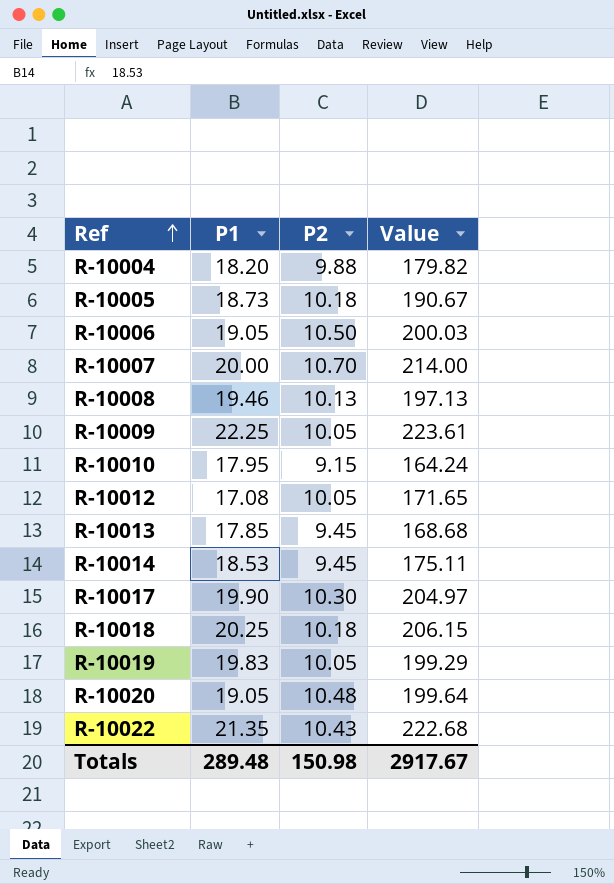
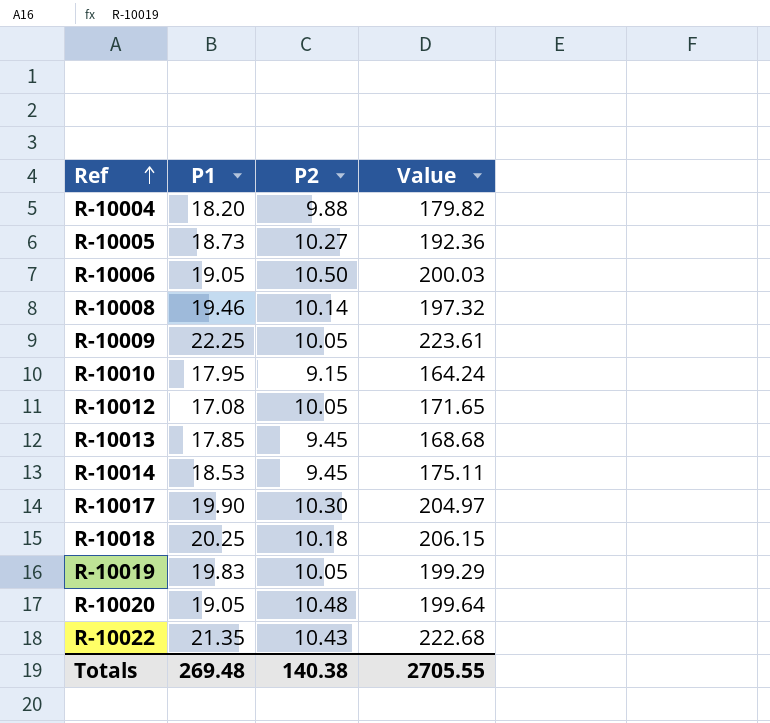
row R-10007: 20.00 | 10.70 | 214.00 -> none
R-10005 | P2: 10.18 -> 10.27
R-10005 | Value: 190.67 -> 192.36
R-10008 | P2: 10.13 -> 10.14
R-10008 | Value: 197.13 -> 197.32
Totals | P1: 289.48 -> 269.48
Totals | P2: 150.98 -> 140.38
Totals | Value: 2917.67 -> 2705.55

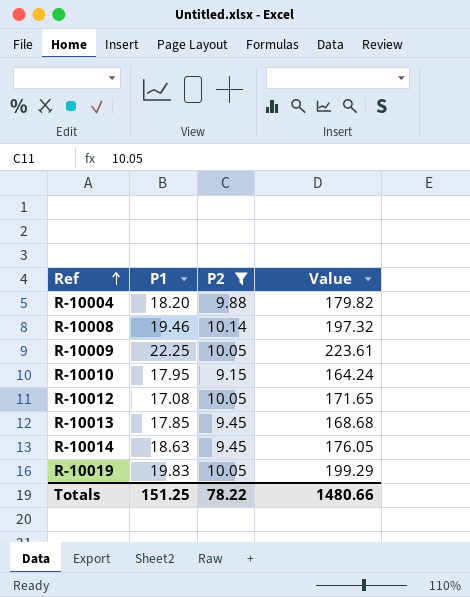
filter: none -> P2 <= 10.14
R-10014 | P1: 18.53 -> 18.63
R-10014 | Value: 175.11 -> 176.05
Totals | P1: 269.48 -> 151.25
Totals | P2: 140.38 -> 78.22
Totals | Value: 2705.55 -> 1480.66

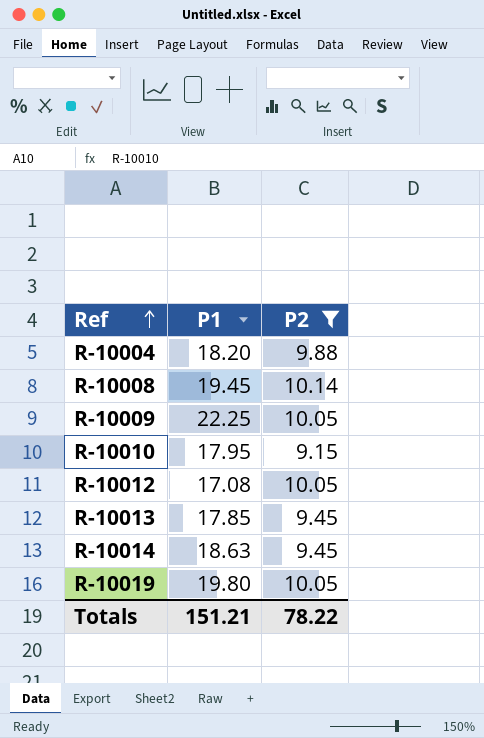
column Value | formula: [P1] * [P2] -> none
R-10008 | P1: 19.46 -> 19.45
R-10019 | P1: 19.83 -> 19.80
Totals | P1: 151.25 -> 151.21

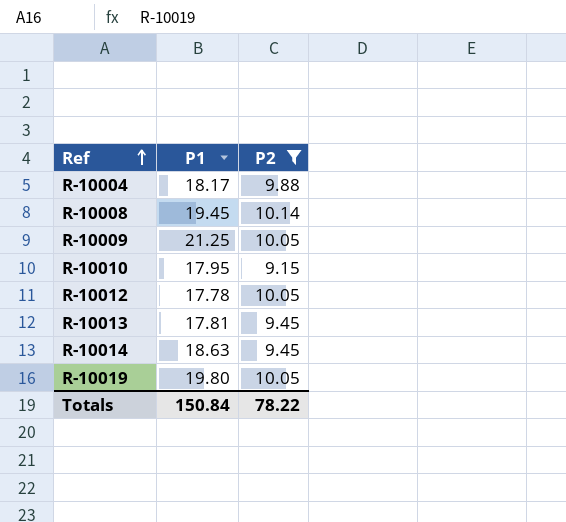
R-10004 | P1: 18.20 -> 18.17
R-10009 | P1: 22.25 -> 21.25
R-10012 | P1: 17.08 -> 17.78
R-10013 | P1: 17.85 -> 17.81
Totals | P1: 151.21 -> 150.84

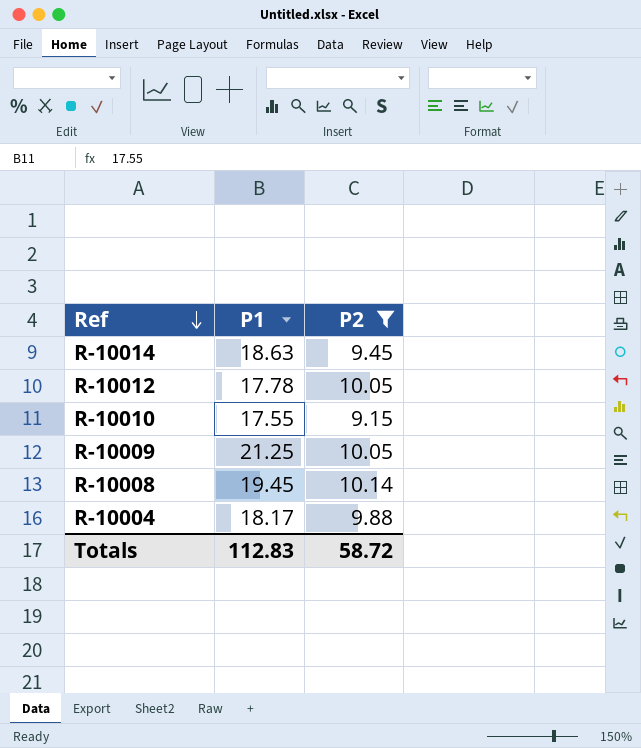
row order: Ref ascending -> Ref descending
row R-10013: 17.81 | 9.45 -> none
row R-10019: 19.80 | 10.05 -> none
R-10010 | P1: 17.95 -> 17.55
Totals | P1: 150.84 -> 112.83
Totals | P2: 78.22 -> 58.72

